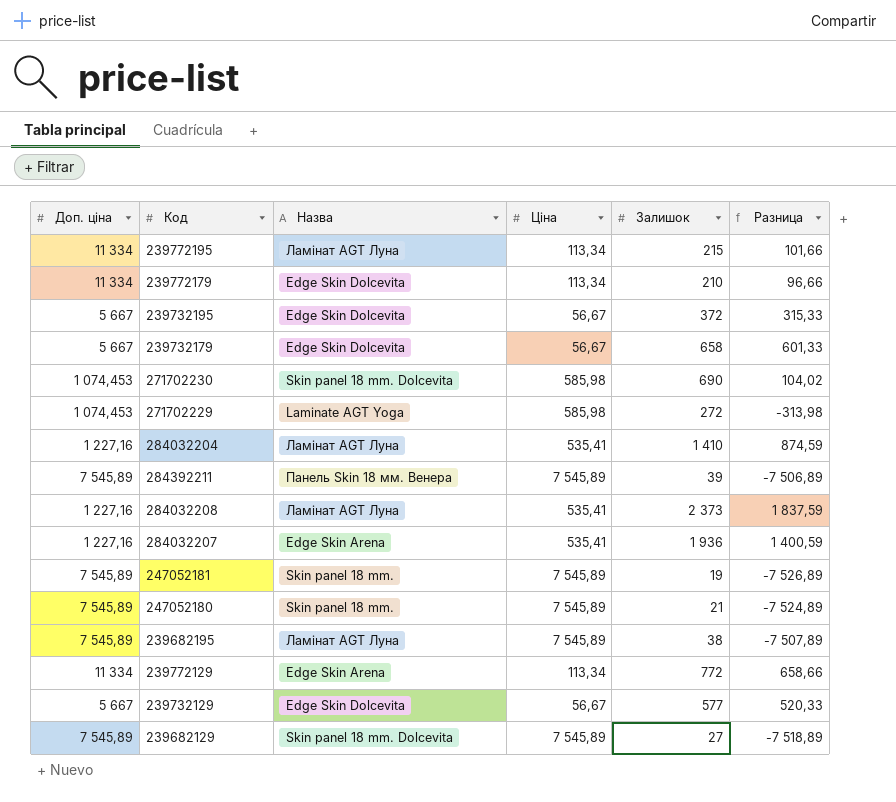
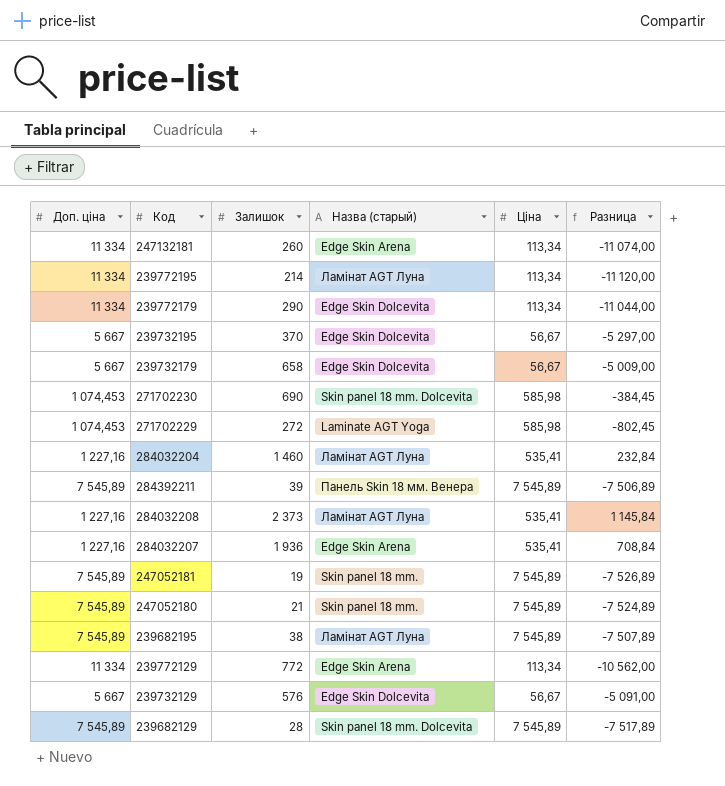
column Залишок | position: 5 -> 3
column name: Назва -> Назва (старый)
column Разница | formula: [Залишок] - [Ціна] -> [Залишок] - [Доп. ціна]
row 247132181: none -> 11 334 | 260 | Edge Skin Arena | 113,34 | -11 074,00
239772195 | Залишок: 215 -> 214
239772179 | Залишок: 210 -> 290
239732195 | Залишок: 372 -> 370
284032204 | Залишок: 1 410 -> 1 460
239732129 | Залишок: 577 -> 576
239682129 | Залишок: 27 -> 28

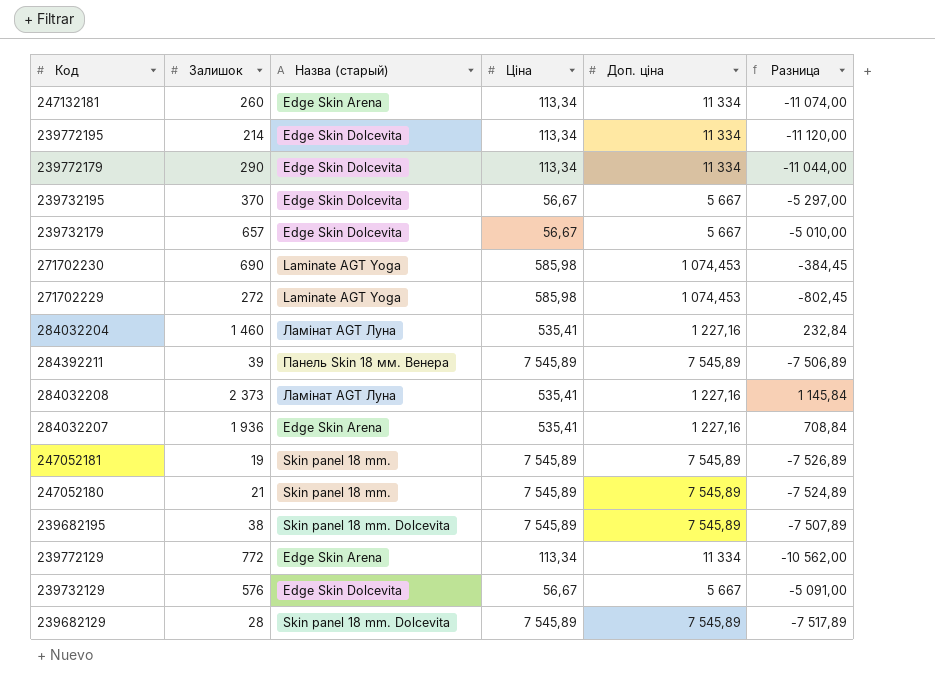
column Доп. ціна | position: 1 -> 5
239772195 | Назва (старый): Ламінат AGT Луна -> Edge Skin Dolcevita
239732179 | Залишок: 658 -> 657
239732179 | Разница: -5 009,00 -> -5 010,00
271702230 | Назва (старый): Skin panel 18 mm. Dolcevita -> Laminate AGT Yoga
239682195 | Назва (старый): Ламінат AGT Луна -> Skin panel 18 mm. Dolcevita

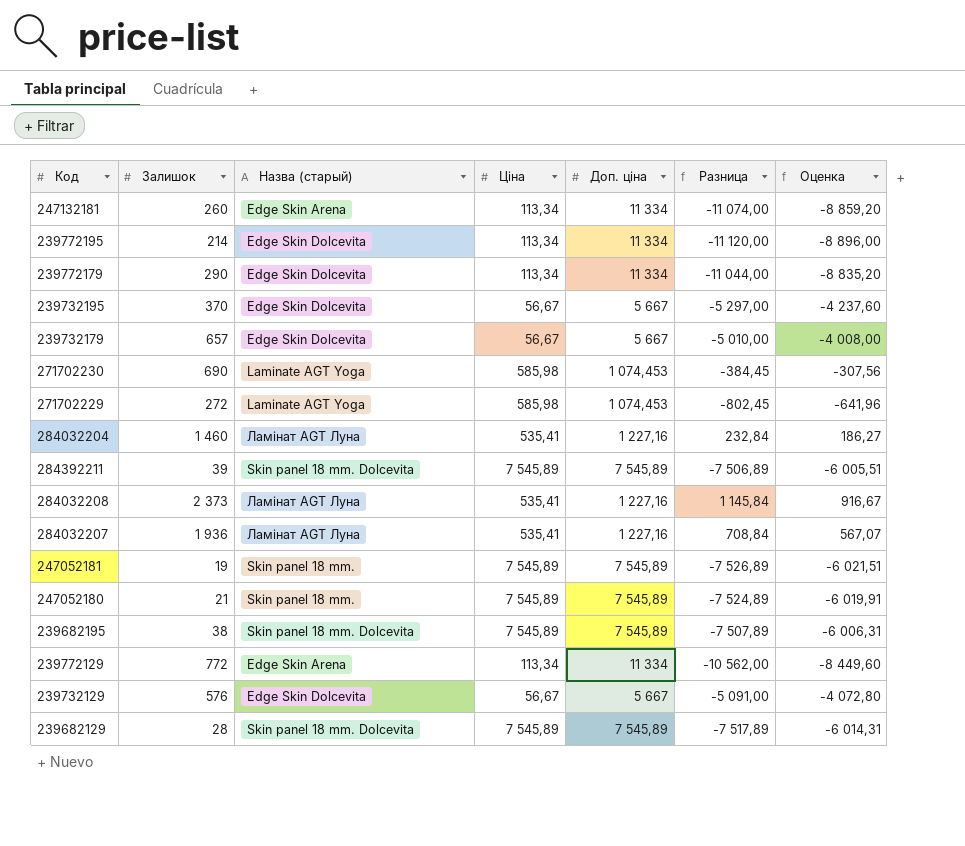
column Оценка | formula: none -> [Разница] * 0,8
284392211 | Назва (старый): Панель Skin 18 мм. Венера -> Skin panel 18 mm. Dolcevita
284032207 | Назва (старый): Edge Skin Arena -> Ламінат AGT Луна

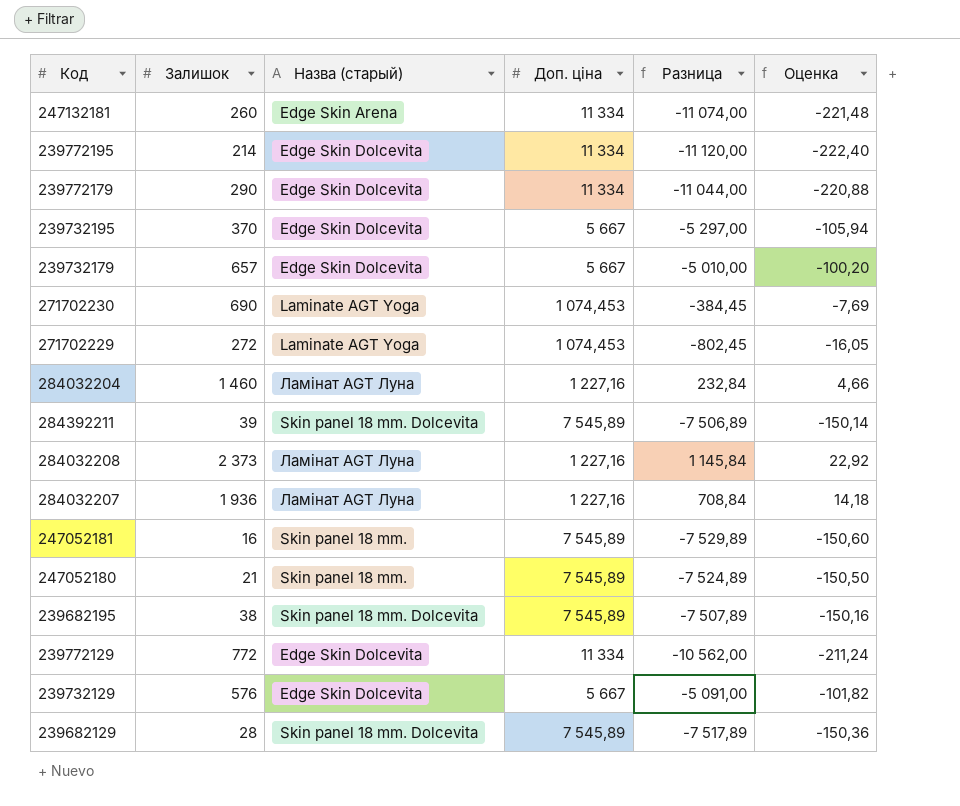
column Ціна | position: 4 -> none
column Оценка | formula: [Разница] * 0,8 -> [Разница] * 0,02
247052181 | Залишок: 19 -> 16
247052181 | Разница: -7 526,89 -> -7 529,89
239772129 | Назва (старый): Edge Skin Arena -> Edge Skin Dolcevita

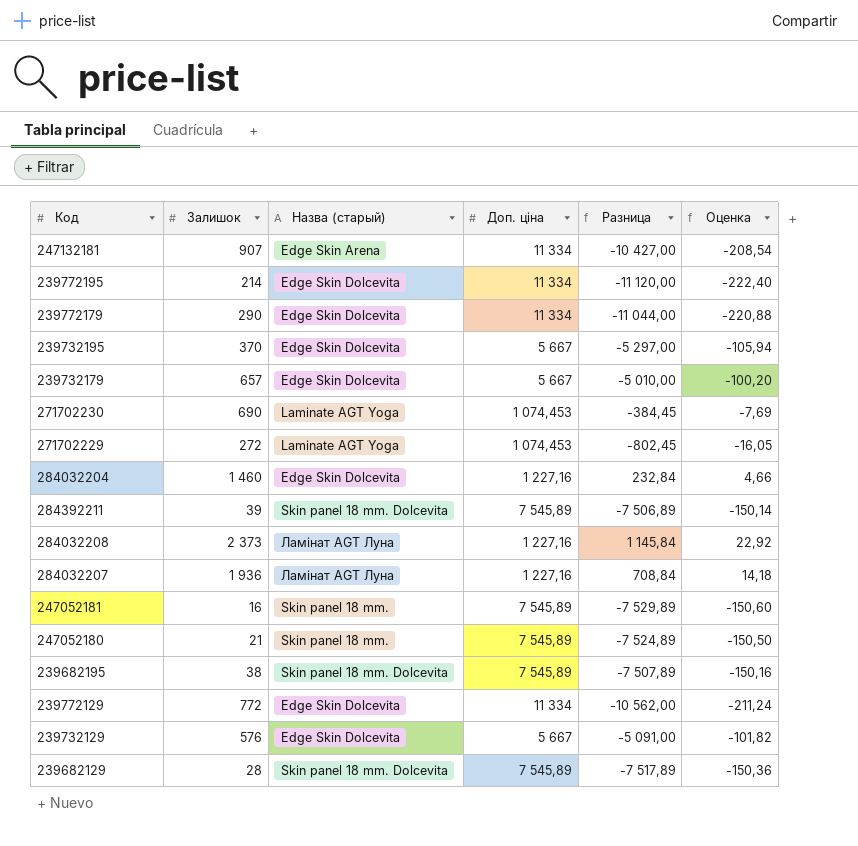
247132181 | Залишок: 260 -> 907
247132181 | Разница: -11 074,00 -> -10 427,00
247132181 | Оценка: -221,48 -> -208,54
284032204 | Назва (старый): Ламінат AGT Луна -> Edge Skin Dolcevita

